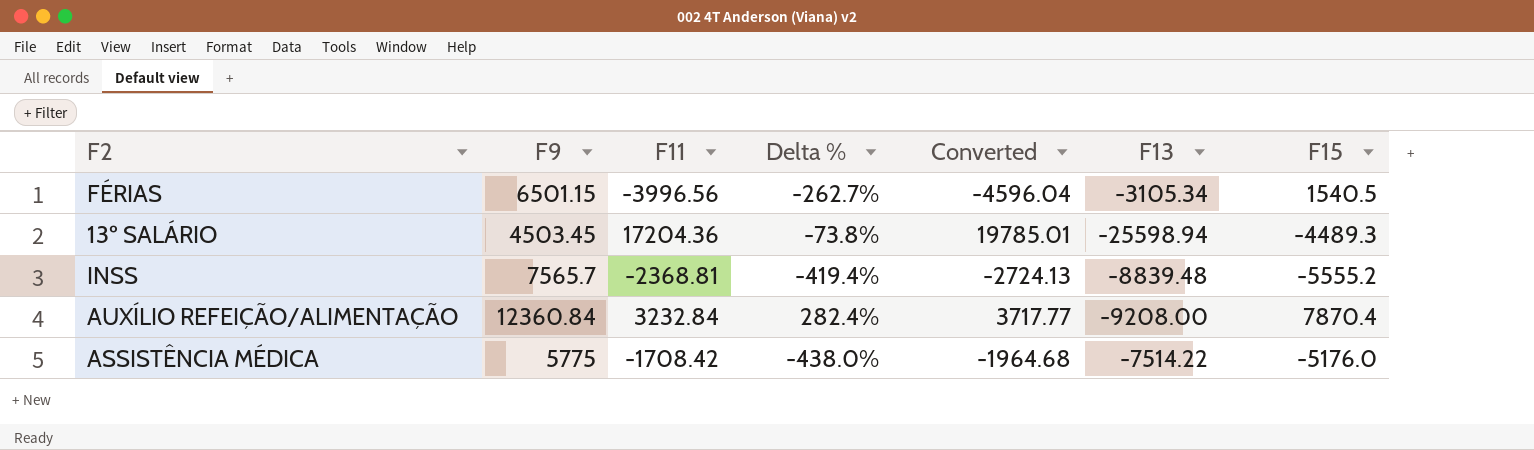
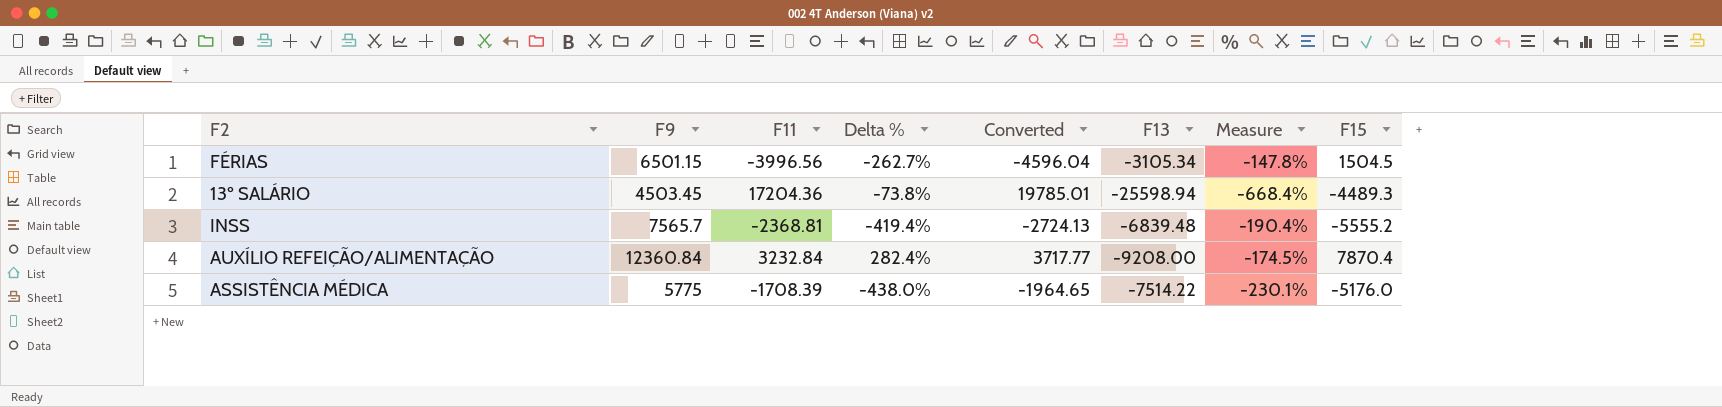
column Measure | formula: none -> ([F13] - [F9]) / [F9]
FÉRIAS | F15: 1540.5 -> 1504.5
INSS | F13: -8839.48 -> -6839.48
ASSISTÊNCIA MÉDICA | F11: -1708.42 -> -1708.39
ASSISTÊNCIA MÉDICA | Converted: -1964.68 -> -1964.65

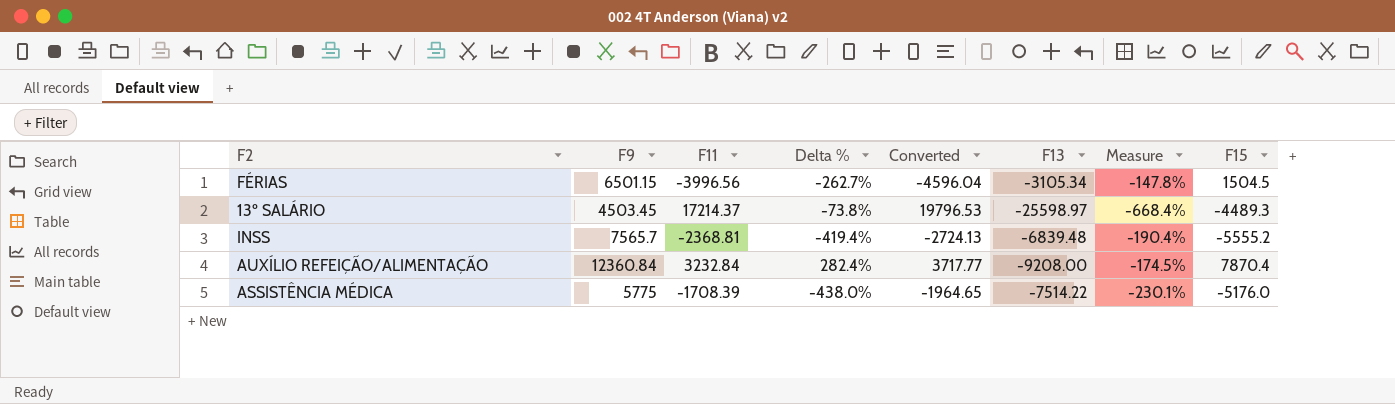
13º SALÁRIO | F11: 17204.36 -> 17214.37
13º SALÁRIO | Converted: 19785.01 -> 19796.53
13º SALÁRIO | F13: -25598.94 -> -25598.97

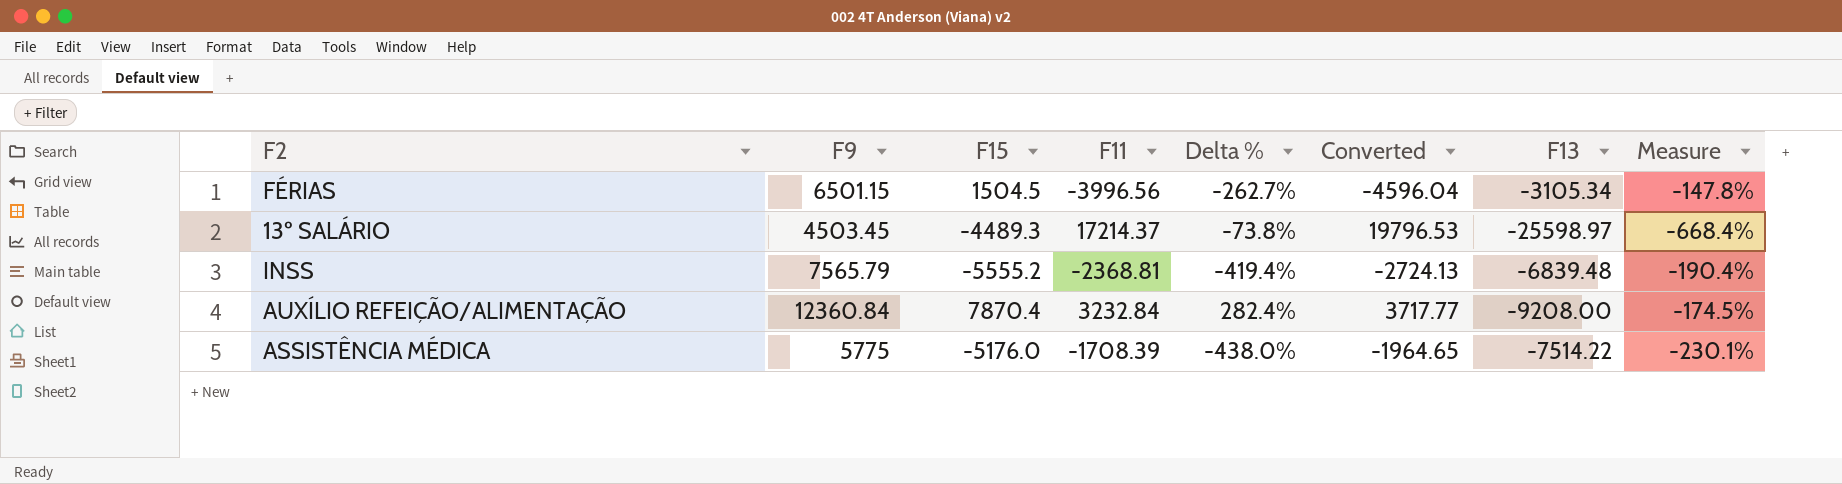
column F15 | position: 8 -> 3
INSS | F9: 7565.7 -> 7565.79

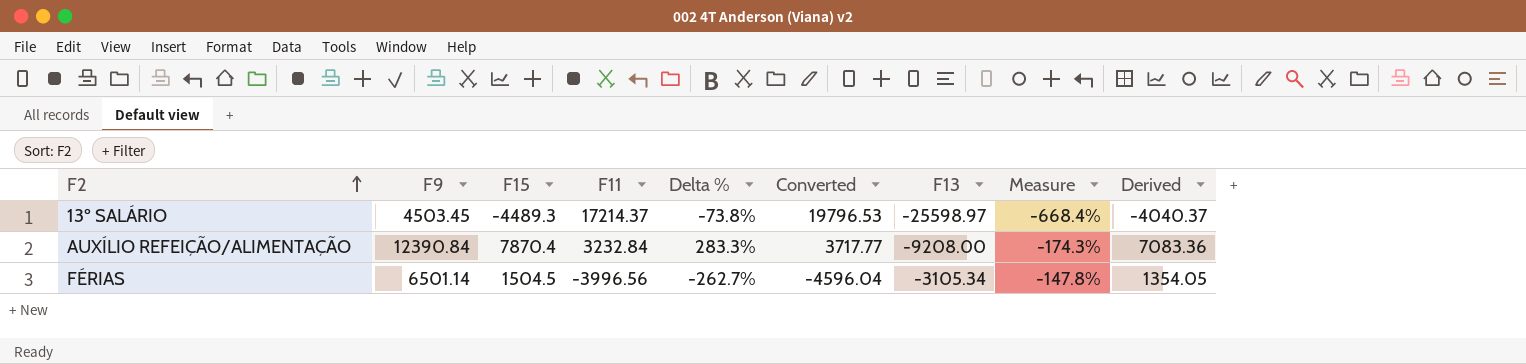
row order: none -> F2 ascending
column Derived | formula: none -> [F15] * 0.9
row INSS: 7565.79 | -5555.2 | -2368.81 | -419.4% | -2724.13 | -6839.48 | -190.4% -> none
row ASSISTÊNCIA MÉDICA: 5775 | -5176.0 | -1708.39 | -438.0% | -1964.65 | -7514.22 | -230.1% -> none
AUXÍLIO REFEIÇÃO/ALIMENTAÇÃO | F9: 12360.84 -> 12390.84
AUXÍLIO REFEIÇÃO/ALIMENTAÇÃO | Delta %: 282.4% -> 283.3%
AUXÍLIO REFEIÇÃO/ALIMENTAÇÃO | Measure: -174.5% -> -174.3%
FÉRIAS | F9: 6501.15 -> 6501.14

